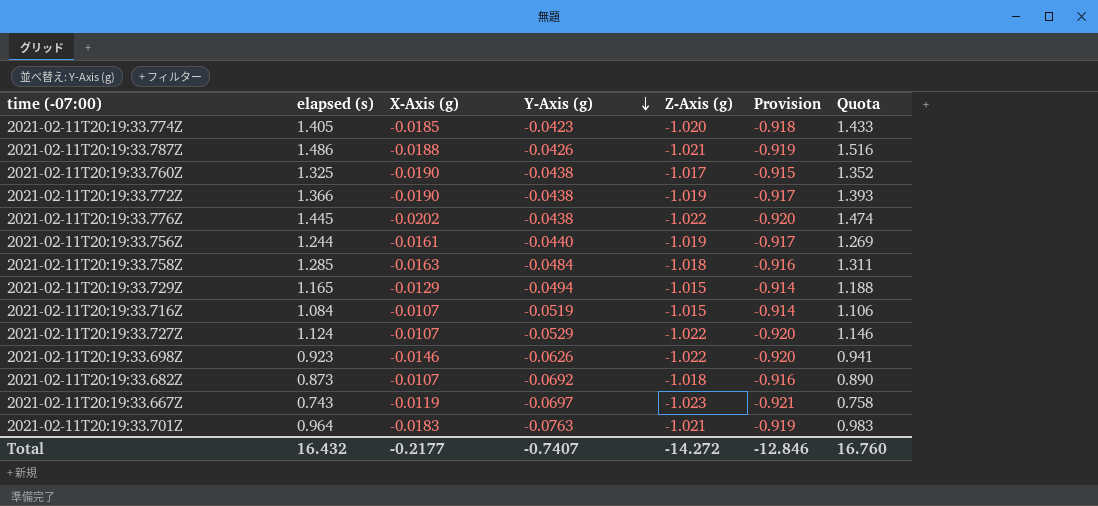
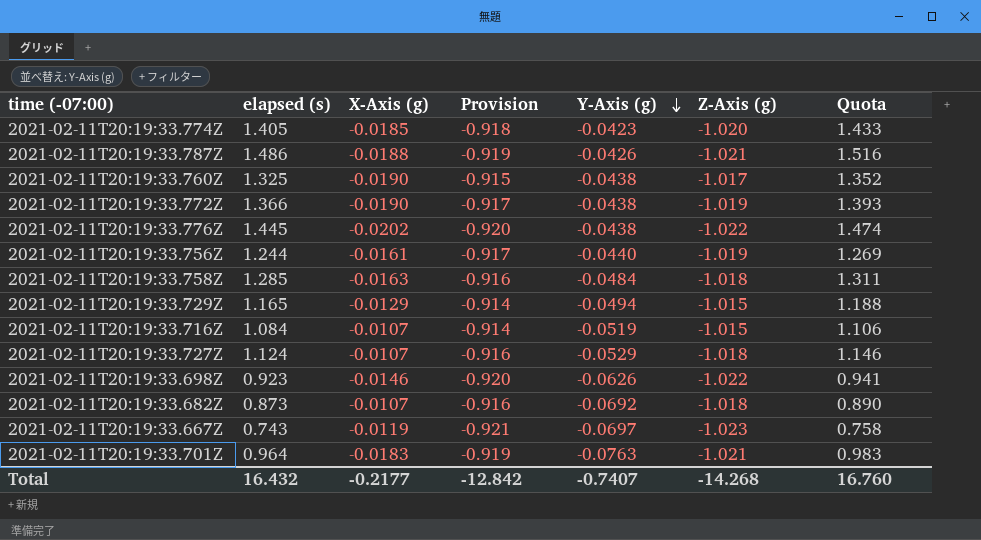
column Provision | position: 6 -> 4
2021-02-11T20:19:33.727Z | Provision: -0.920 -> -0.916
2021-02-11T20:19:33.727Z | Z-Axis (g): -1.022 -> -1.018
Total | Provision: -12.846 -> -12.842
Total | Z-Axis (g): -14.272 -> -14.268

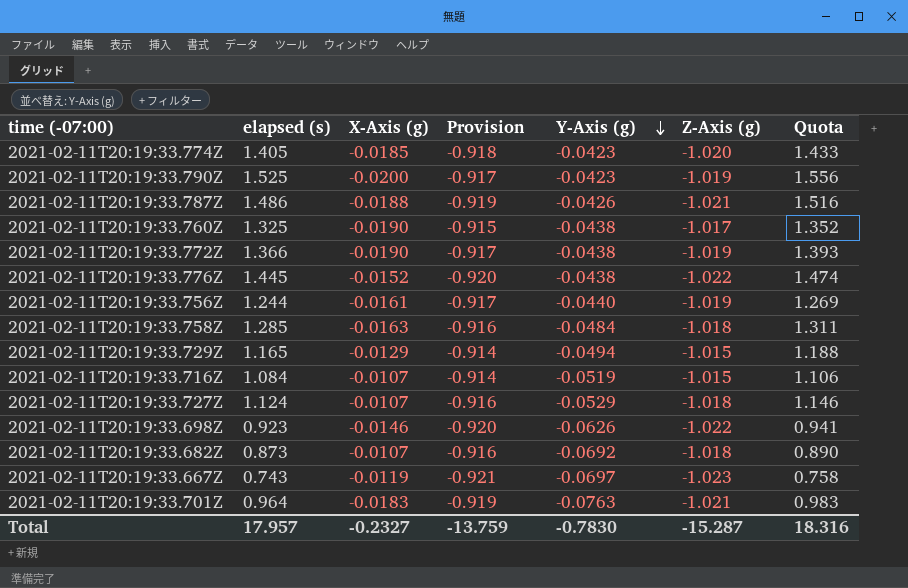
row 2021-02-11T20:19:33.790Z: none -> 1.525 | -0.0200 | -0.917 | -0.0423 | -1.019 | 1.556
2021-02-11T20:19:33.776Z | X-Axis (g): -0.0202 -> -0.0152
Total | elapsed (s): 16.432 -> 17.957
Total | X-Axis (g): -0.2177 -> -0.2327
Total | Provision: -12.842 -> -13.759
Total | Y-Axis (g): -0.7407 -> -0.7830
Total | Z-Axis (g): -14.268 -> -15.287
Total | Quota: 16.760 -> 18.316

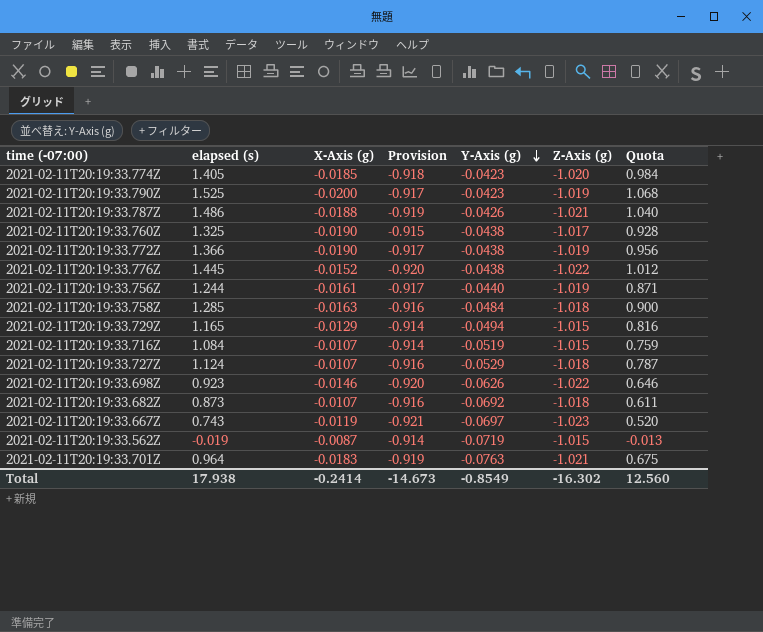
column Quota | formula: [elapsed (s)] * 1.02 -> [elapsed (s)] * 0.7
row 2021-02-11T20:19:33.562Z: none -> -0.019 | -0.0087 | -0.914 | -0.0719 | -1.015 | -0.013
Total | elapsed (s): 17.957 -> 17.938
Total | X-Axis (g): -0.2327 -> -0.2414
Total | Provision: -13.759 -> -14.673
Total | Y-Axis (g): -0.7830 -> -0.8549
Total | Z-Axis (g): -15.287 -> -16.302
Total | Quota: 18.316 -> 12.560

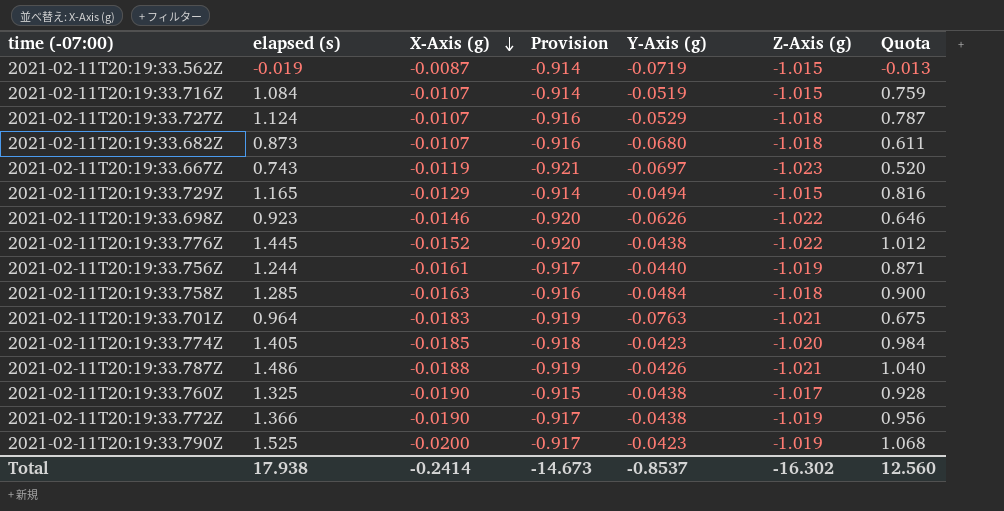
row order: Y-Axis (g) descending -> X-Axis (g) descending
2021-02-11T20:19:33.682Z | Y-Axis (g): -0.0692 -> -0.0680
Total | Y-Axis (g): -0.8549 -> -0.8537

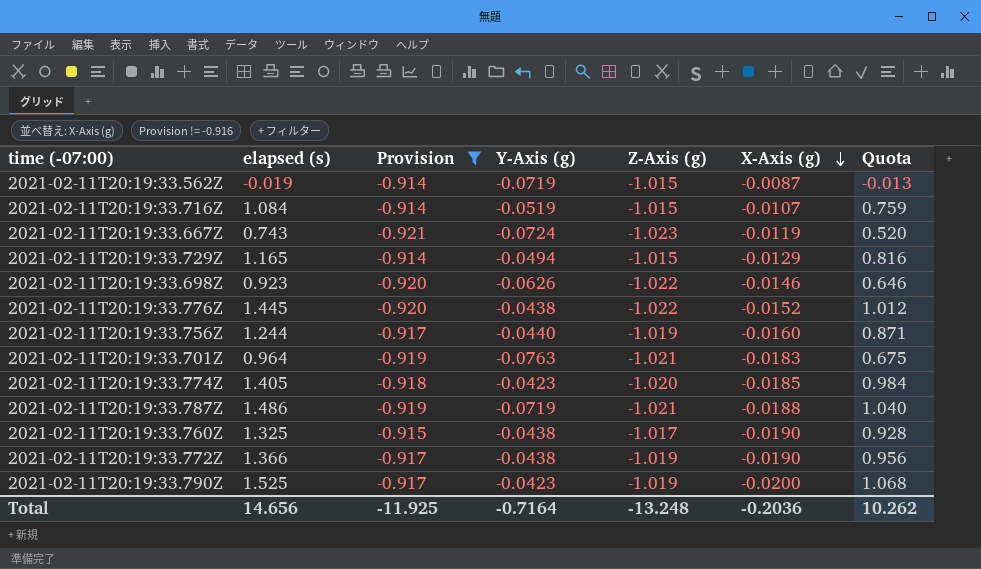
filter: none -> Provision != -0.916
column X-Axis (g) | position: 3 -> 6
2021-02-11T20:19:33.667Z | Y-Axis (g): -0.0697 -> -0.0724
2021-02-11T20:19:33.756Z | X-Axis (g): -0.0161 -> -0.0160
2021-02-11T20:19:33.787Z | Y-Axis (g): -0.0426 -> -0.0719
Total | elapsed (s): 17.938 -> 14.656
Total | Provision: -14.673 -> -11.925
Total | Y-Axis (g): -0.8537 -> -0.7164
Total | Z-Axis (g): -16.302 -> -13.248
Total | X-Axis (g): -0.2414 -> -0.2036
Total | Quota: 12.560 -> 10.262

